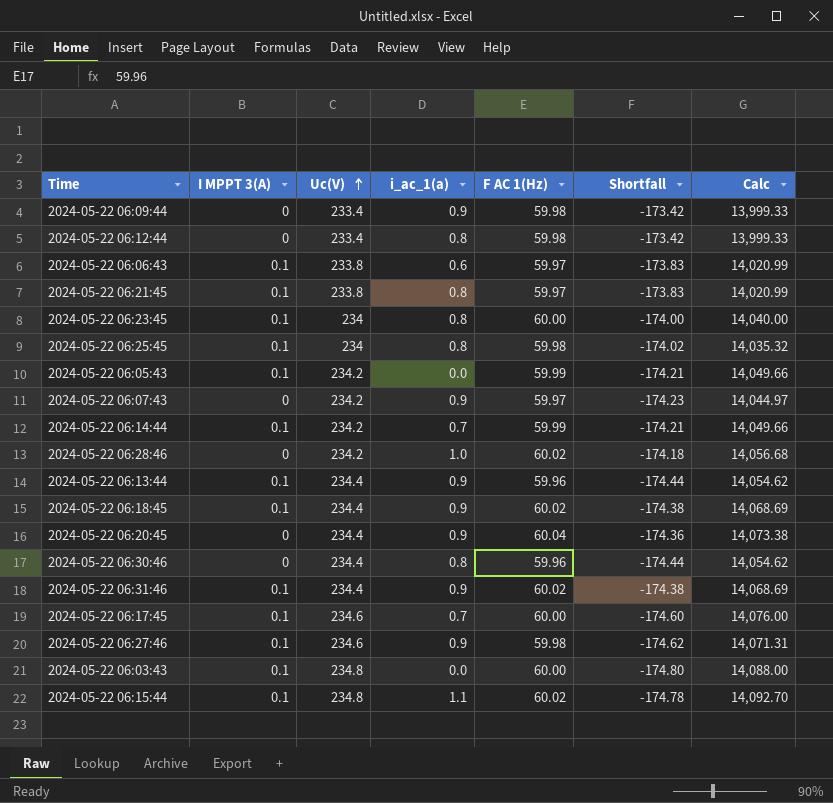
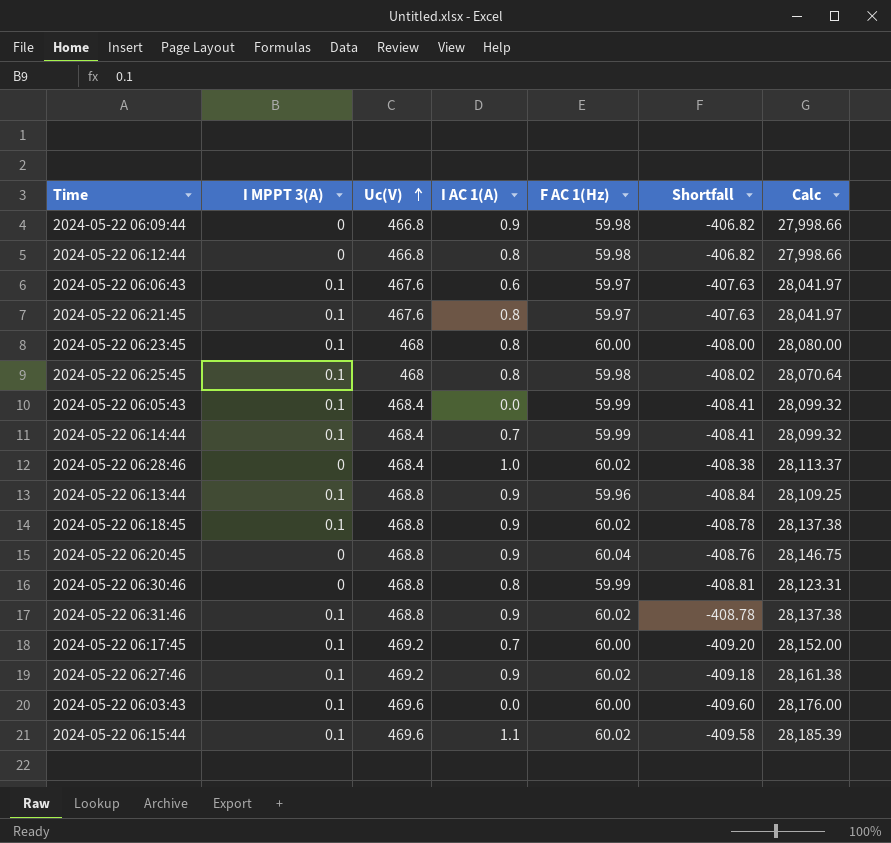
column name: i_ac_1(a) -> I AC 1(A)
row 2024-05-22 06:07:43: 0 | 234.2 | 0.9 | 59.97 | -174.23 | 14,044.97 -> none
2024-05-22 06:09:44 | Uc(V): 233.4 -> 466.8
2024-05-22 06:09:44 | Shortfall: -173.42 -> -406.82
2024-05-22 06:09:44 | Calc: 13,999.33 -> 27,998.66
2024-05-22 06:12:44 | Uc(V): 233.4 -> 466.8
2024-05-22 06:12:44 | Shortfall: -173.42 -> -406.82
2024-05-22 06:12:44 | Calc: 13,999.33 -> 27,998.66
2024-05-22 06:06:43 | Uc(V): 233.8 -> 467.6
2024-05-22 06:06:43 | Shortfall: -173.83 -> -407.63
2024-05-22 06:06:43 | Calc: 14,020.99 -> 28,041.97
2024-05-22 06:21:45 | Uc(V): 233.8 -> 467.6
2024-05-22 06:21:45 | Shortfall: -173.83 -> -407.63
2024-05-22 06:21:45 | Calc: 14,020.99 -> 28,041.97
2024-05-22 06:23:45 | Uc(V): 234 -> 468
2024-05-22 06:23:45 | Shortfall: -174.00 -> -408.00
2024-05-22 06:23:45 | Calc: 14,040.00 -> 28,080.00
2024-05-22 06:25:45 | Uc(V): 234 -> 468
2024-05-22 06:25:45 | Shortfall: -174.02 -> -408.02
2024-05-22 06:25:45 | Calc: 14,035.32 -> 28,070.64
2024-05-22 06:05:43 | Uc(V): 234.2 -> 468.4
2024-05-22 06:05:43 | Shortfall: -174.21 -> -408.41
2024-05-22 06:05:43 | Calc: 14,049.66 -> 28,099.32
2024-05-22 06:14:44 | Uc(V): 234.2 -> 468.4
2024-05-22 06:14:44 | Shortfall: -174.21 -> -408.41
2024-05-22 06:14:44 | Calc: 14,049.66 -> 28,099.32
2024-05-22 06:28:46 | Uc(V): 234.2 -> 468.4
2024-05-22 06:28:46 | Shortfall: -174.18 -> -408.38
2024-05-22 06:28:46 | Calc: 14,056.68 -> 28,113.37
2024-05-22 06:13:44 | Uc(V): 234.4 -> 468.8
2024-05-22 06:13:44 | Shortfall: -174.44 -> -408.84
2024-05-22 06:13:44 | Calc: 14,054.62 -> 28,109.25
2024-05-22 06:18:45 | Uc(V): 234.4 -> 468.8
2024-05-22 06:18:45 | Shortfall: -174.38 -> -408.78
2024-05-22 06:18:45 | Calc: 14,068.69 -> 28,137.38
2024-05-22 06:20:45 | Uc(V): 234.4 -> 468.8
2024-05-22 06:20:45 | Shortfall: -174.36 -> -408.76
2024-05-22 06:20:45 | Calc: 14,073.38 -> 28,146.75
2024-05-22 06:30:46 | Uc(V): 234.4 -> 468.8
2024-05-22 06:30:46 | F AC 1(Hz): 59.96 -> 59.99
2024-05-22 06:30:46 | Shortfall: -174.44 -> -408.81
2024-05-22 06:30:46 | Calc: 14,054.62 -> 28,123.31
2024-05-22 06:31:46 | Uc(V): 234.4 -> 468.8
2024-05-22 06:31:46 | Shortfall: -174.38 -> -408.78
2024-05-22 06:31:46 | Calc: 14,068.69 -> 28,137.38
2024-05-22 06:17:45 | Uc(V): 234.6 -> 469.2
2024-05-22 06:17:45 | Shortfall: -174.60 -> -409.20
2024-05-22 06:17:45 | Calc: 14,076.00 -> 28,152.00
2024-05-22 06:27:46 | Uc(V): 234.6 -> 469.2
2024-05-22 06:27:46 | F AC 1(Hz): 59.98 -> 60.02
2024-05-22 06:27:46 | Shortfall: -174.62 -> -409.18
2024-05-22 06:27:46 | Calc: 14,071.31 -> 28,161.38
2024-05-22 06:03:43 | Uc(V): 234.8 -> 469.6
2024-05-22 06:03:43 | Shortfall: -174.80 -> -409.60
2024-05-22 06:03:43 | Calc: 14,088.00 -> 28,176.00
2024-05-22 06:15:44 | Uc(V): 234.8 -> 469.6
2024-05-22 06:15:44 | Shortfall: -174.78 -> -409.58
2024-05-22 06:15:44 | Calc: 14,092.70 -> 28,185.39

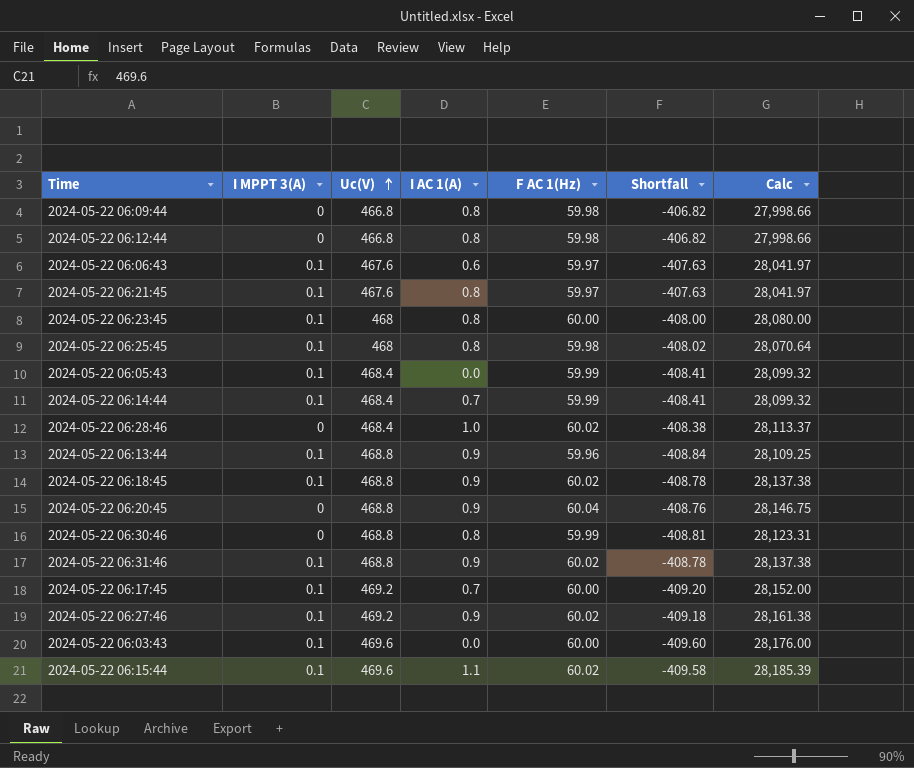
2024-05-22 06:09:44 | I AC 1(A): 0.9 -> 0.8

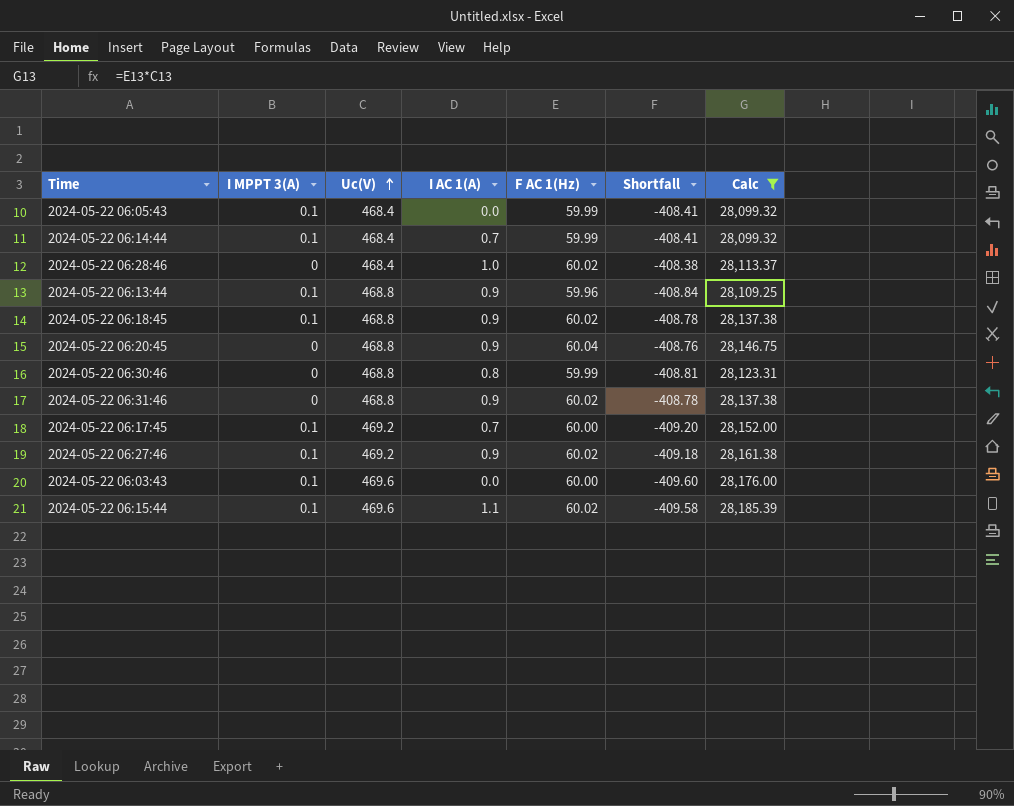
filter: none -> Calc >= 28,099.32
2024-05-22 06:31:46 | I MPPT 3(A): 0.1 -> 0

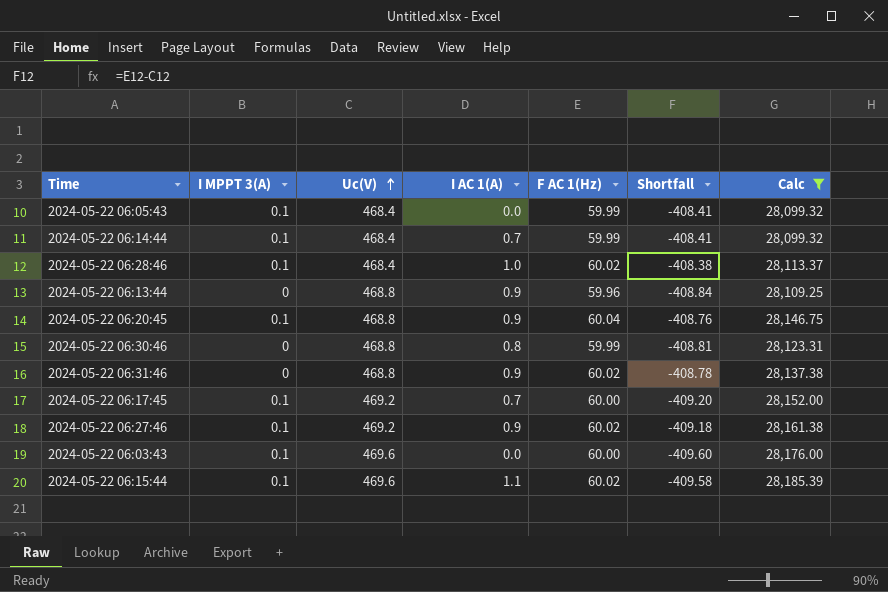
row 2024-05-22 06:18:45: 0.1 | 468.8 | 0.9 | 60.02 | -408.78 | 28,137.38 -> none
2024-05-22 06:28:46 | I MPPT 3(A): 0 -> 0.1
2024-05-22 06:13:44 | I MPPT 3(A): 0.1 -> 0
2024-05-22 06:20:45 | I MPPT 3(A): 0 -> 0.1

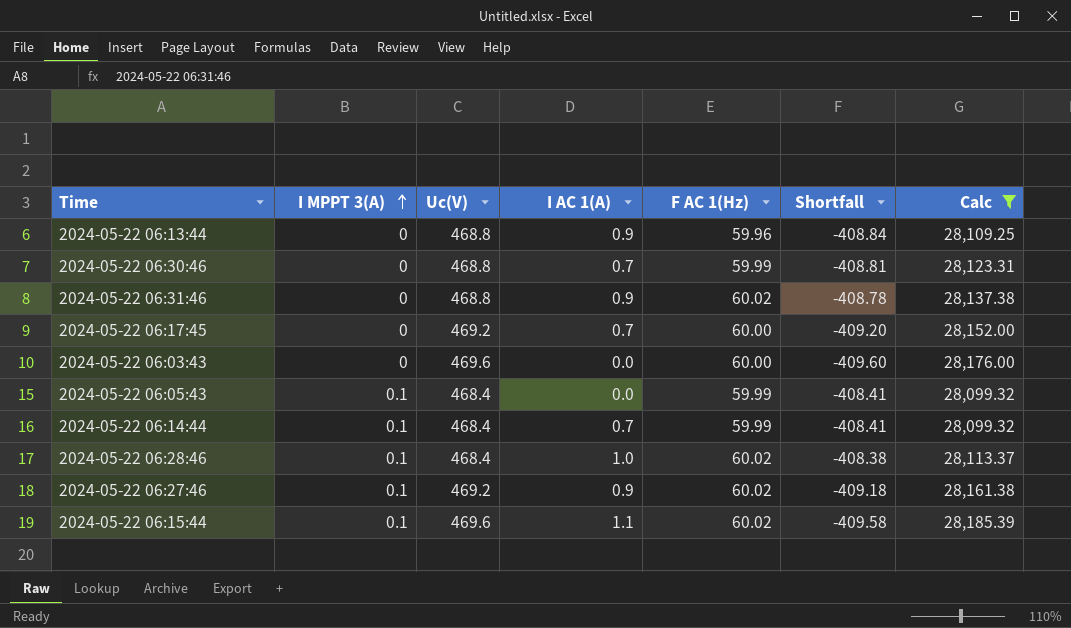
row order: Uc(V) ascending -> I MPPT 3(A) ascending
row 2024-05-22 06:20:45: 0.1 | 468.8 | 0.9 | 60.04 | -408.76 | 28,146.75 -> none
2024-05-22 06:30:46 | I AC 1(A): 0.8 -> 0.7
2024-05-22 06:17:45 | I MPPT 3(A): 0.1 -> 0
2024-05-22 06:03:43 | I MPPT 3(A): 0.1 -> 0

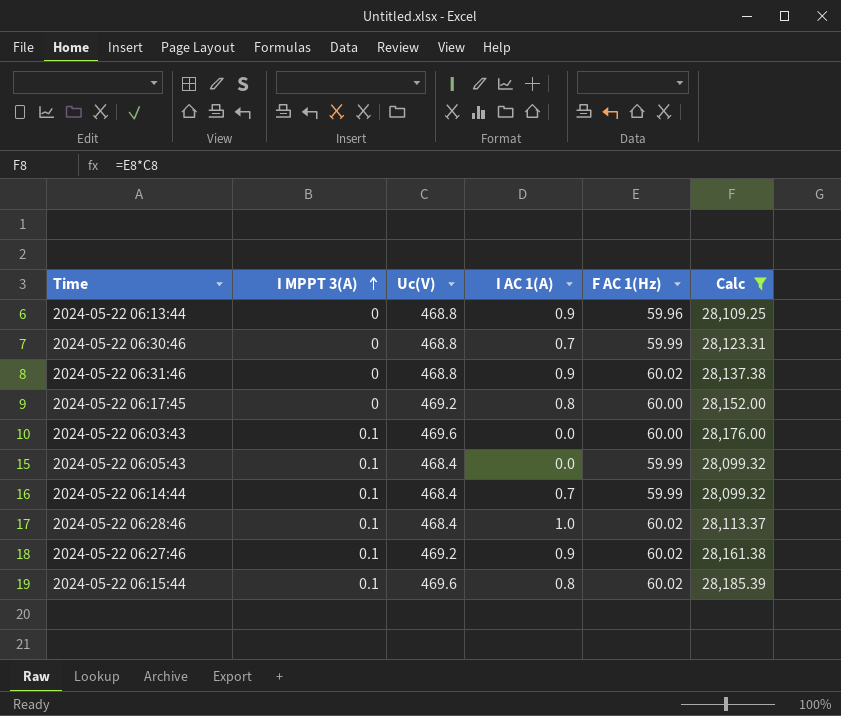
column Shortfall | formula: [F AC 1(Hz)] - [Uc(V)] -> none
2024-05-22 06:17:45 | I AC 1(A): 0.7 -> 0.8
2024-05-22 06:03:43 | I MPPT 3(A): 0 -> 0.1
2024-05-22 06:15:44 | I AC 1(A): 1.1 -> 0.8

